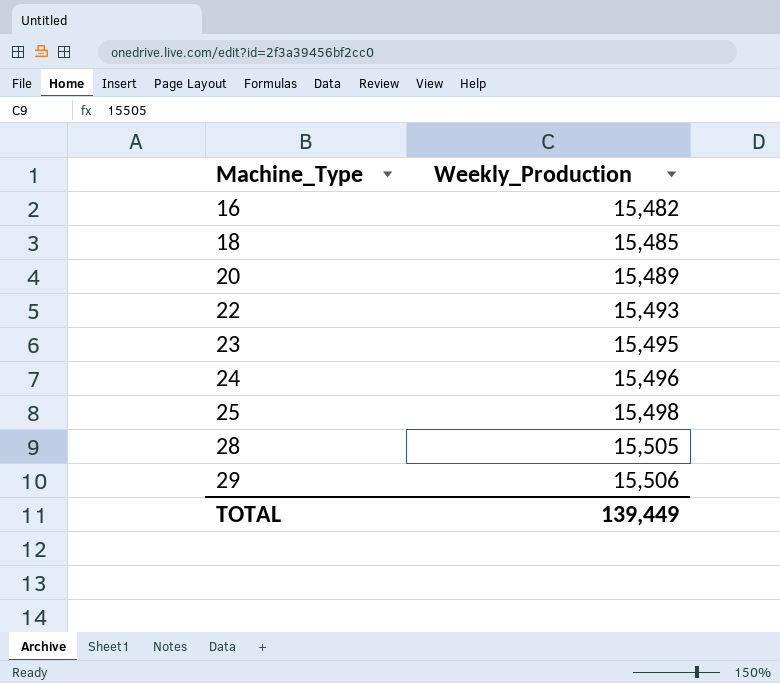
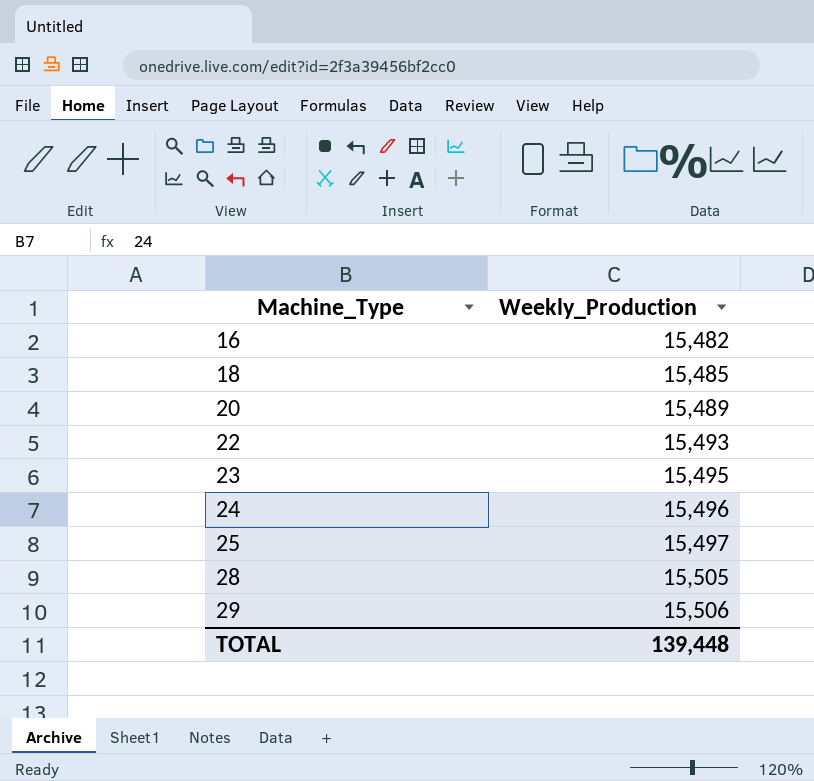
25 | Weekly_Production: 15,498 -> 15,497
TOTAL | Weekly_Production: 139,449 -> 139,448

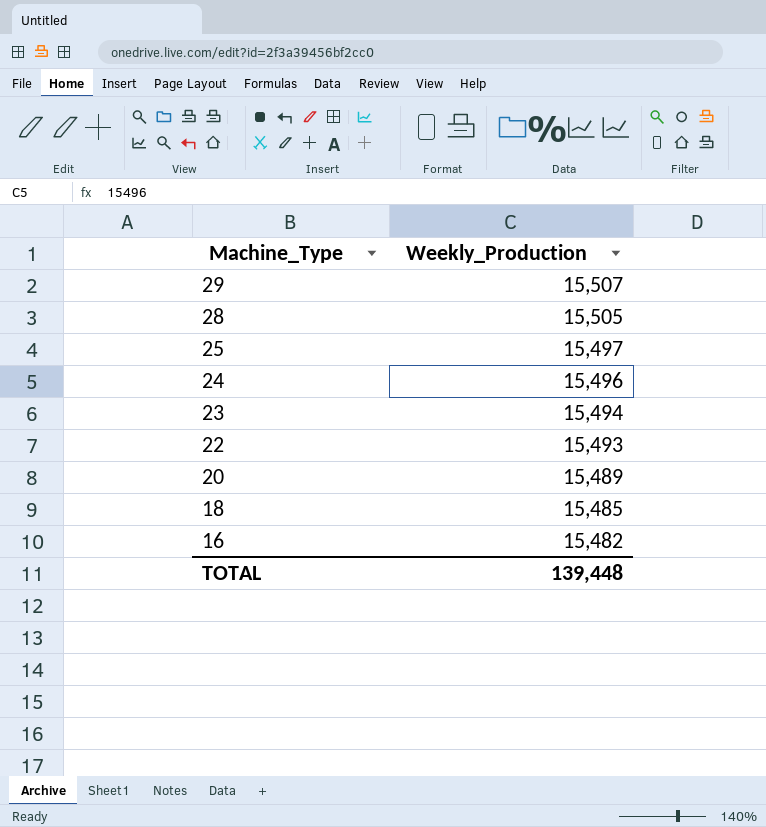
row order: Machine_Type ascending -> Machine_Type descending
29 | Weekly_Production: 15,506 -> 15,507
23 | Weekly_Production: 15,495 -> 15,494

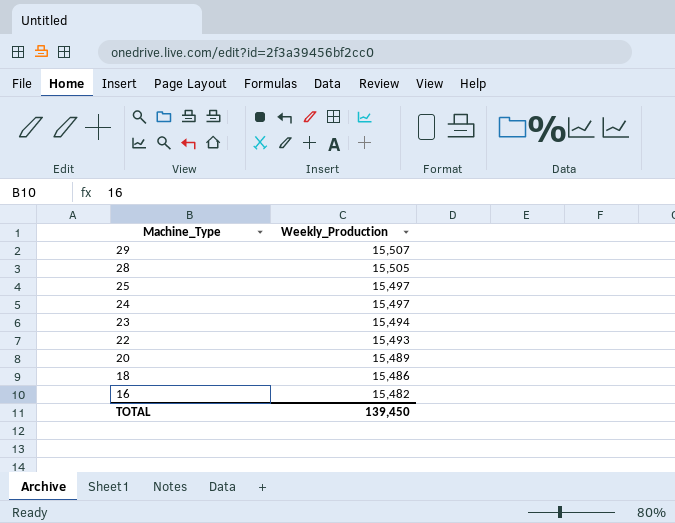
24 | Weekly_Production: 15,496 -> 15,497
18 | Weekly_Production: 15,485 -> 15,486
TOTAL | Weekly_Production: 139,448 -> 139,450

